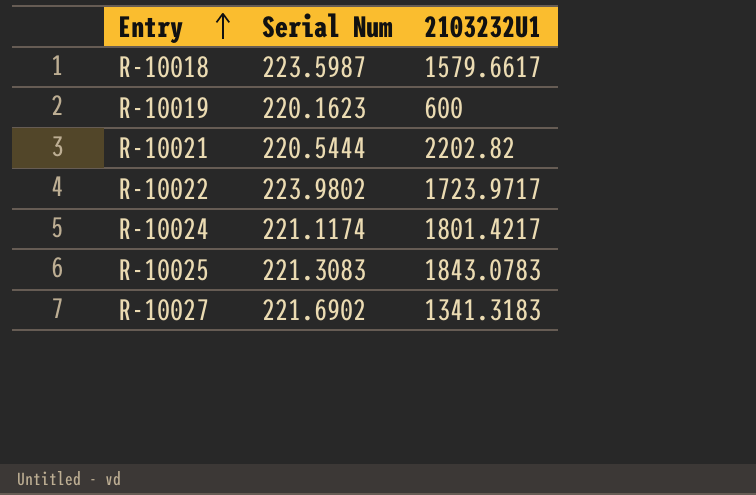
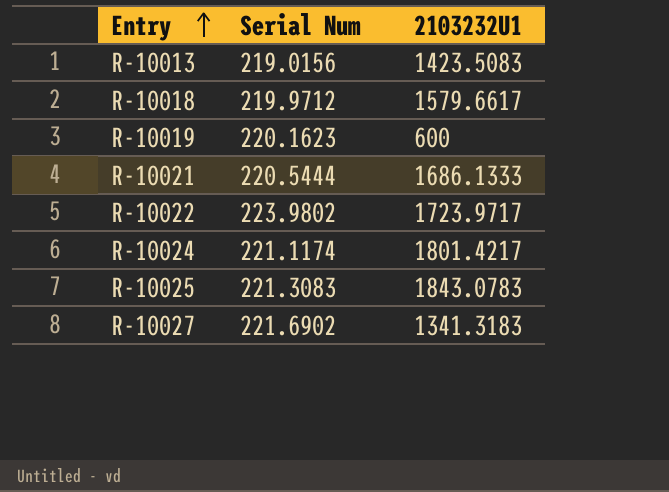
row R-10013: none -> 219.0156 | 1423.5083
R-10018 | Serial Num: 223.5987 -> 219.9712
R-10021 | 2103232U1: 2202.82 -> 1686.1333

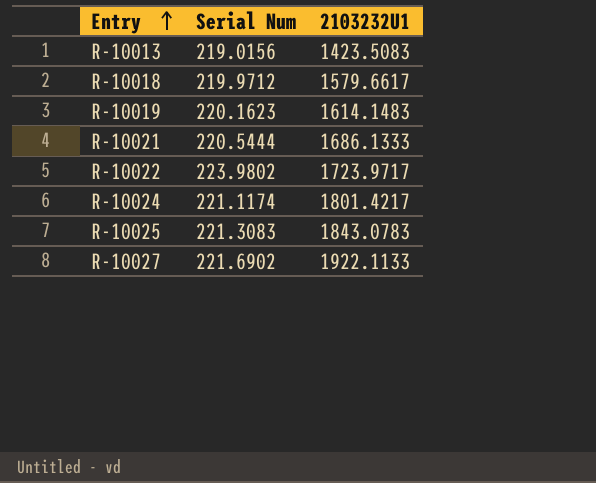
R-10019 | 2103232U1: 600 -> 1614.1483
R-10027 | 2103232U1: 1341.3183 -> 1922.1133

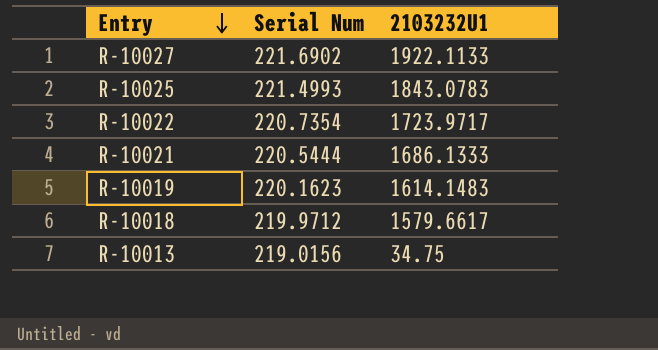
row order: Entry ascending -> Entry descending
row R-10024: 221.1174 | 1801.4217 -> none
R-10025 | Serial Num: 221.3083 -> 221.4993
R-10022 | Serial Num: 223.9802 -> 220.7354
R-10013 | 2103232U1: 1423.5083 -> 34.75

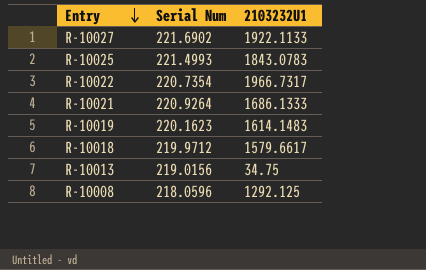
R-10022 | 2103232U1: 1723.9717 -> 1966.7317
R-10021 | Serial Num: 220.5444 -> 220.9264
row R-10008: none -> 218.0596 | 1292.125

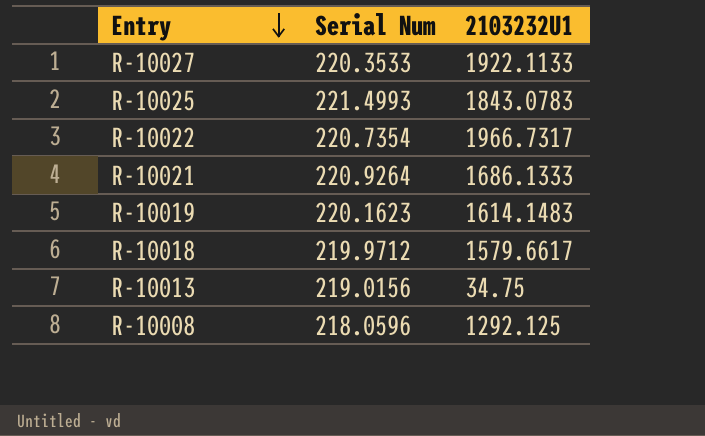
R-10027 | Serial Num: 221.6902 -> 220.3533

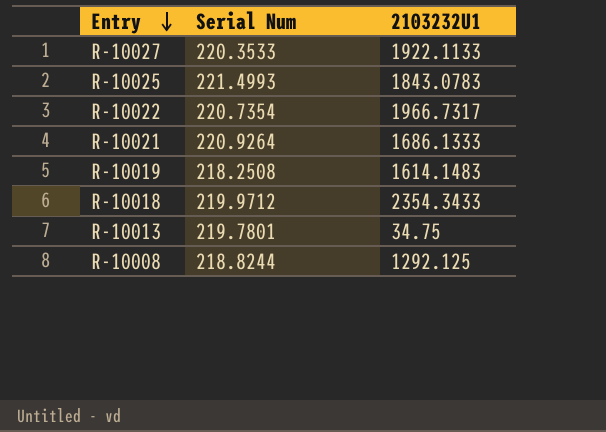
R-10019 | Serial Num: 220.1623 -> 218.2508
R-10018 | 2103232U1: 1579.6617 -> 2354.3433
R-10013 | Serial Num: 219.0156 -> 219.7801
R-10008 | Serial Num: 218.0596 -> 218.8244

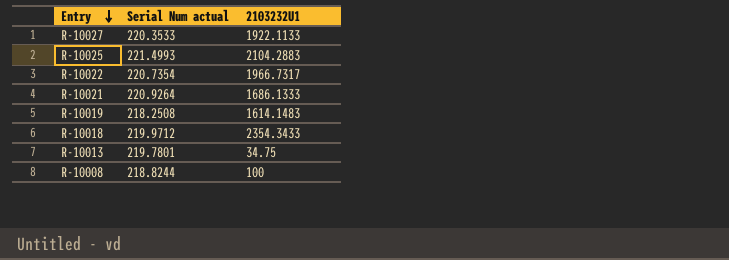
column name: Serial Num -> Serial Num actual
R-10025 | 2103232U1: 1843.0783 -> 2104.2883
R-10008 | 2103232U1: 1292.125 -> 100

